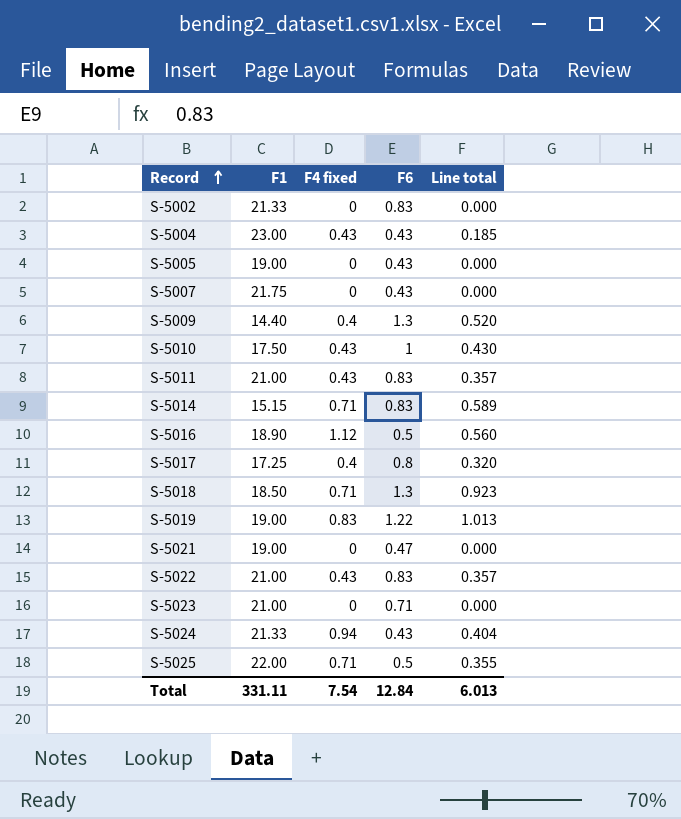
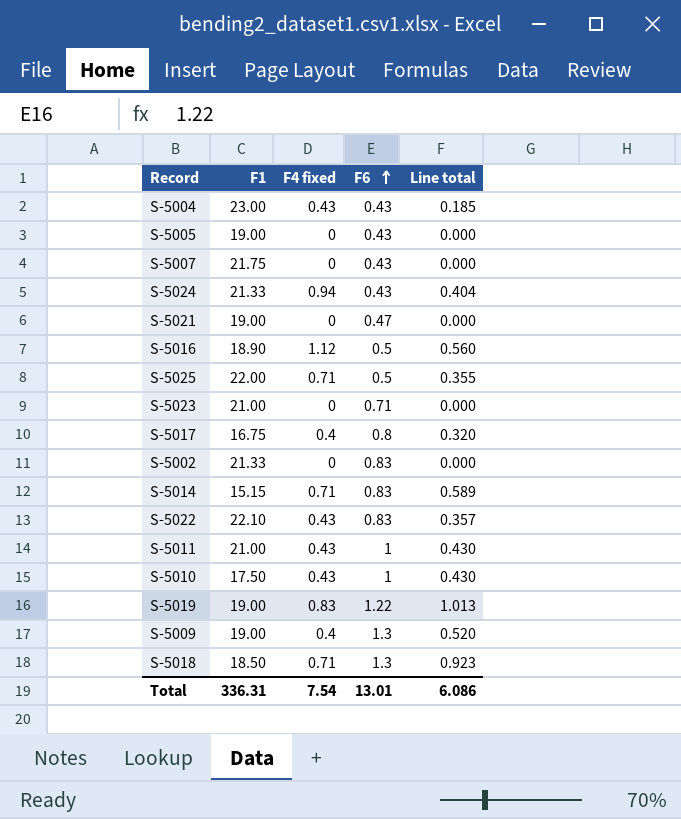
row order: Record ascending -> F6 ascending
S-5017 | F1: 17.25 -> 16.75
S-5022 | F1: 21.00 -> 22.10
S-5011 | F6: 0.83 -> 1
S-5011 | Line total: 0.357 -> 0.430
S-5009 | F1: 14.40 -> 19.00
Total | F1: 331.11 -> 336.31
Total | F6: 12.84 -> 13.01
Total | Line total: 6.013 -> 6.086

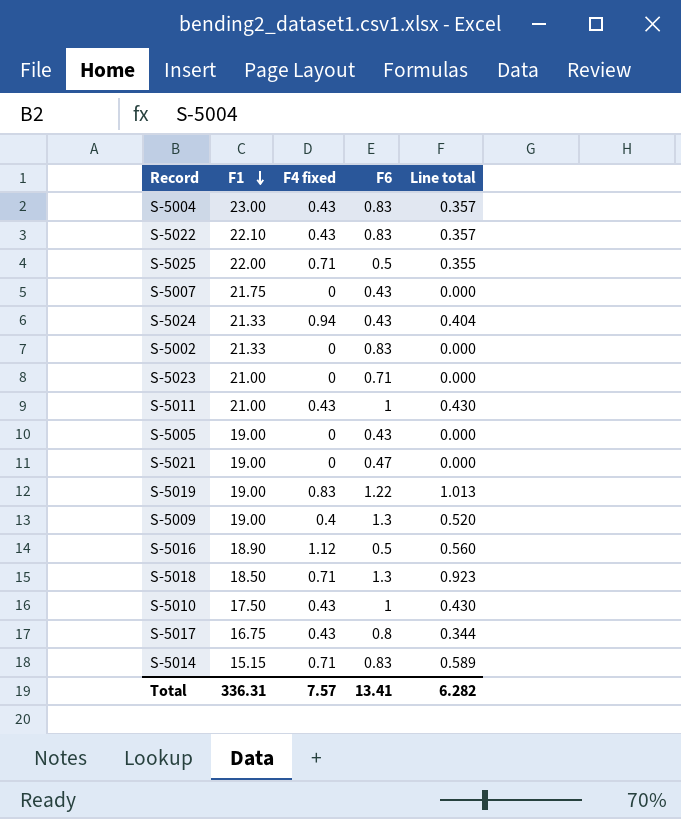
row order: F6 ascending -> F1 descending
S-5004 | F6: 0.43 -> 0.83
S-5004 | Line total: 0.185 -> 0.357
S-5017 | F4 fixed: 0.4 -> 0.43
S-5017 | Line total: 0.320 -> 0.344
Total | F4 fixed: 7.54 -> 7.57
Total | F6: 13.01 -> 13.41
Total | Line total: 6.086 -> 6.282

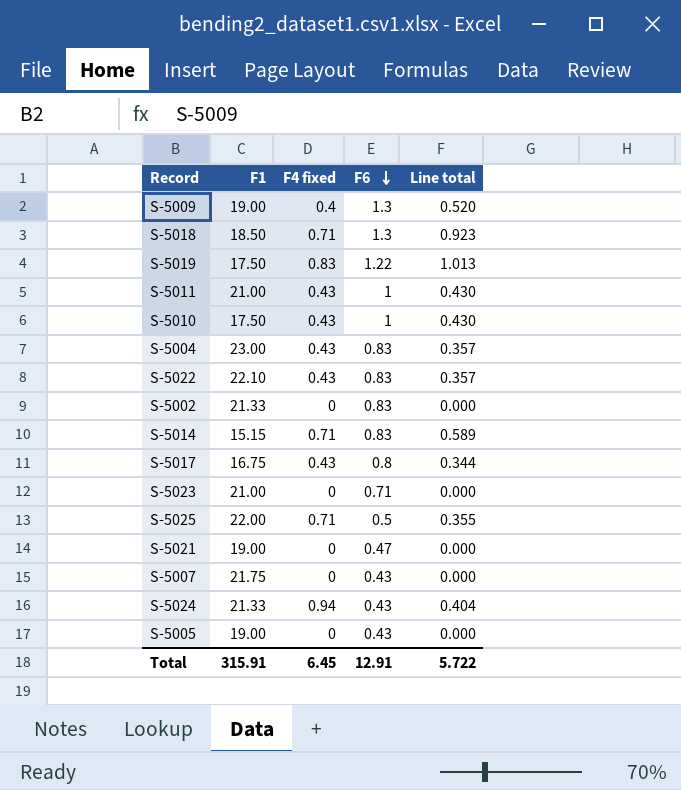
row order: F1 descending -> F6 descending
row S-5016: 18.90 | 1.12 | 0.5 | 0.560 -> none
S-5019 | F1: 19.00 -> 17.50
Total | F1: 336.31 -> 315.91
Total | F4 fixed: 7.57 -> 6.45
Total | F6: 13.41 -> 12.91
Total | Line total: 6.282 -> 5.722

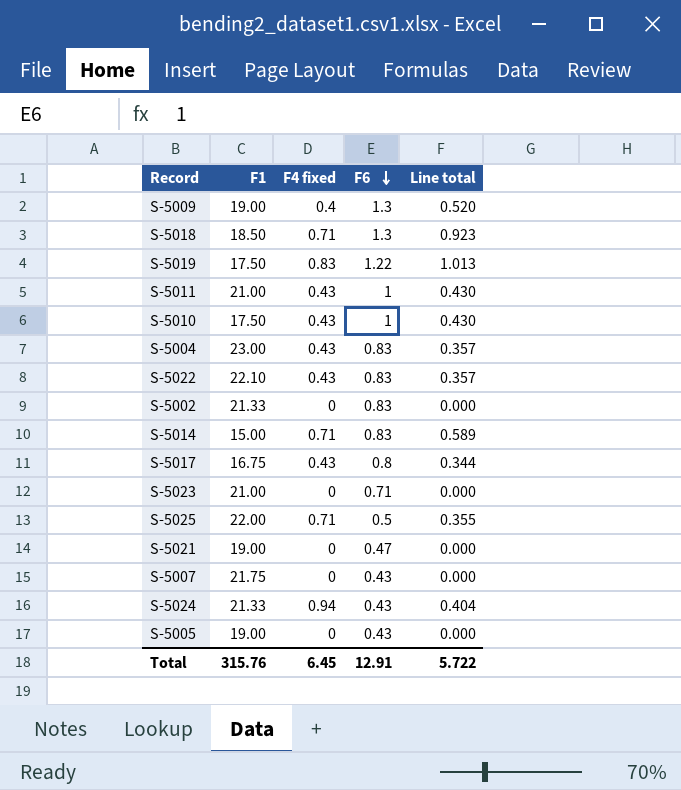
S-5014 | F1: 15.15 -> 15.00
Total | F1: 315.91 -> 315.76

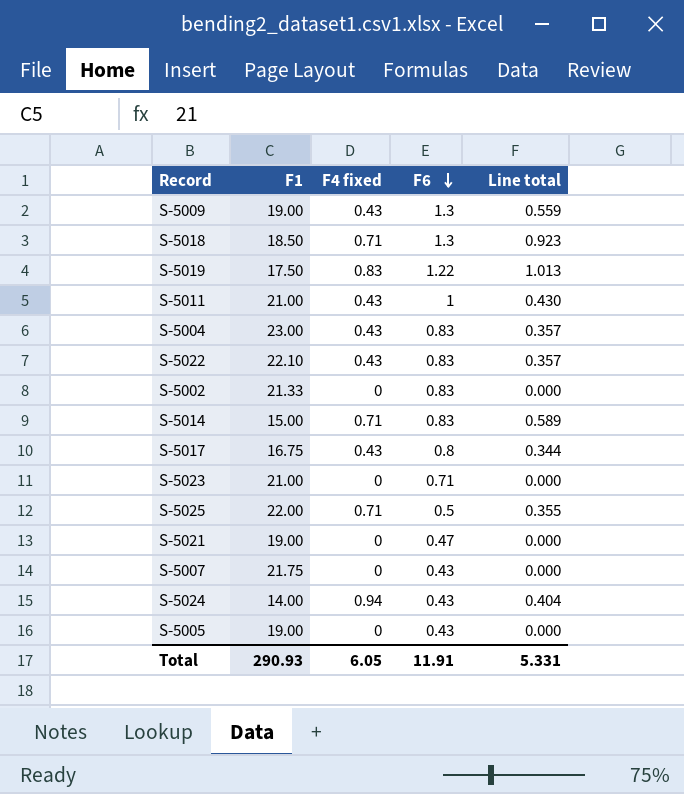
row S-5010: 17.50 | 0.43 | 1 | 0.430 -> none
S-5009 | F4 fixed: 0.4 -> 0.43
S-5009 | Line total: 0.520 -> 0.559
S-5024 | F1: 21.33 -> 14.00
Total | F1: 315.76 -> 290.93
Total | F4 fixed: 6.45 -> 6.05
Total | F6: 12.91 -> 11.91
Total | Line total: 5.722 -> 5.331

